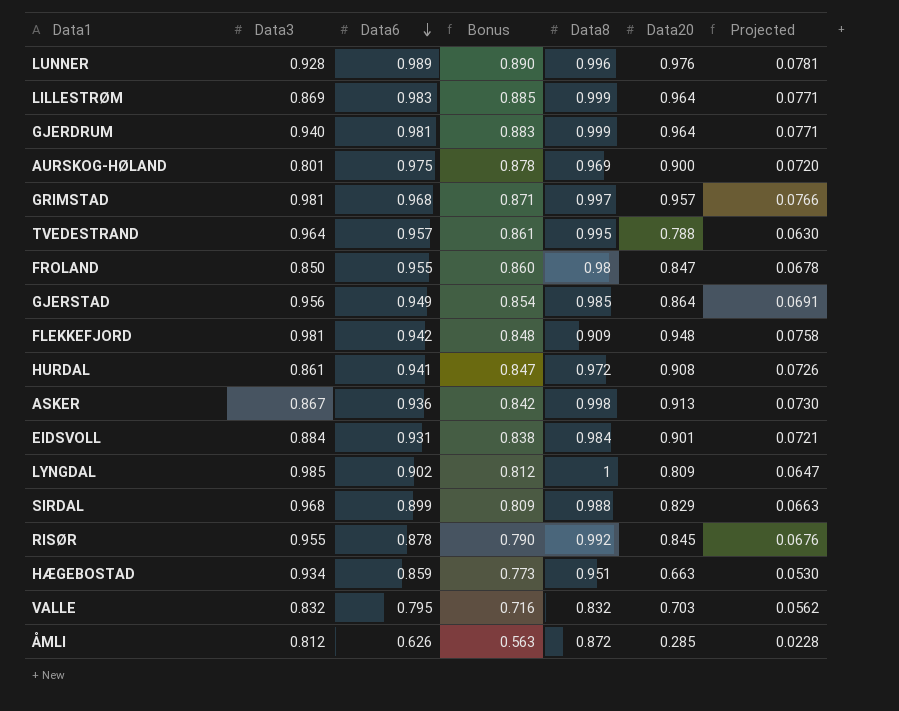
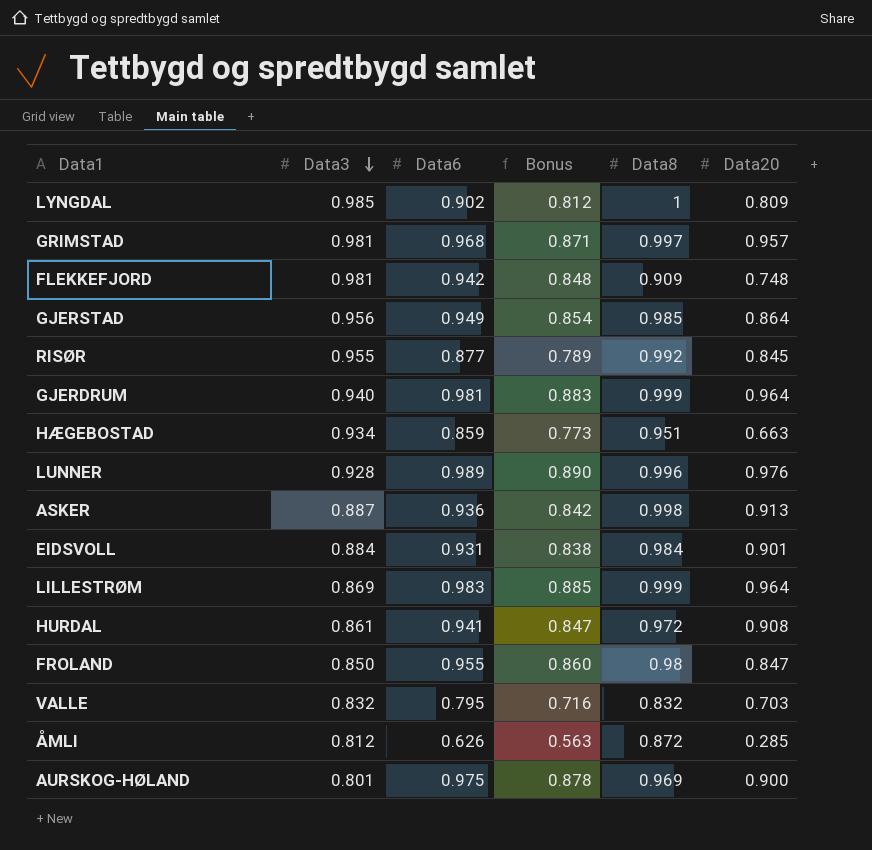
row order: Data6 descending -> Data3 descending
column Projected | formula: [Data20] * 0.08 -> none
row TVEDESTRAND: 0.964 | 0.957 | 0.861 | 0.995 | 0.788 | 0.0630 -> none
row SIRDAL: 0.968 | 0.899 | 0.809 | 0.988 | 0.829 | 0.0663 -> none
FLEKKEFJORD | Data20: 0.948 -> 0.748
RISØR | Data6: 0.878 -> 0.877
RISØR | Bonus: 0.790 -> 0.789
ASKER | Data3: 0.867 -> 0.887

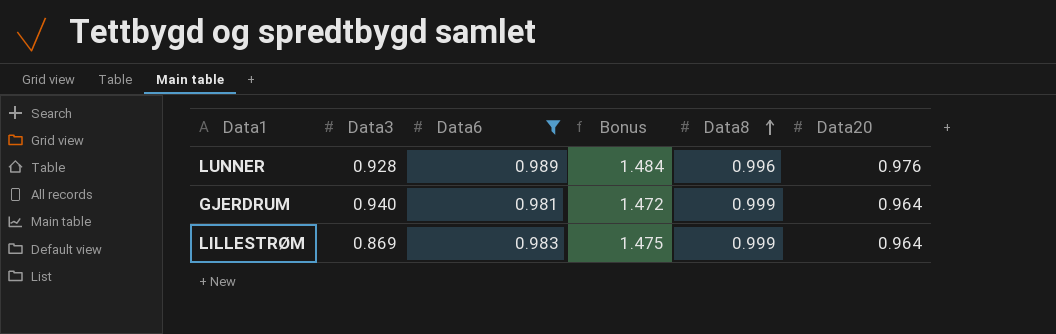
filter: none -> Data6 >= 0.981
row order: Data3 descending -> Data8 ascending
column Bonus | formula: [Data6] * 0.9 -> [Data6] * 1.5

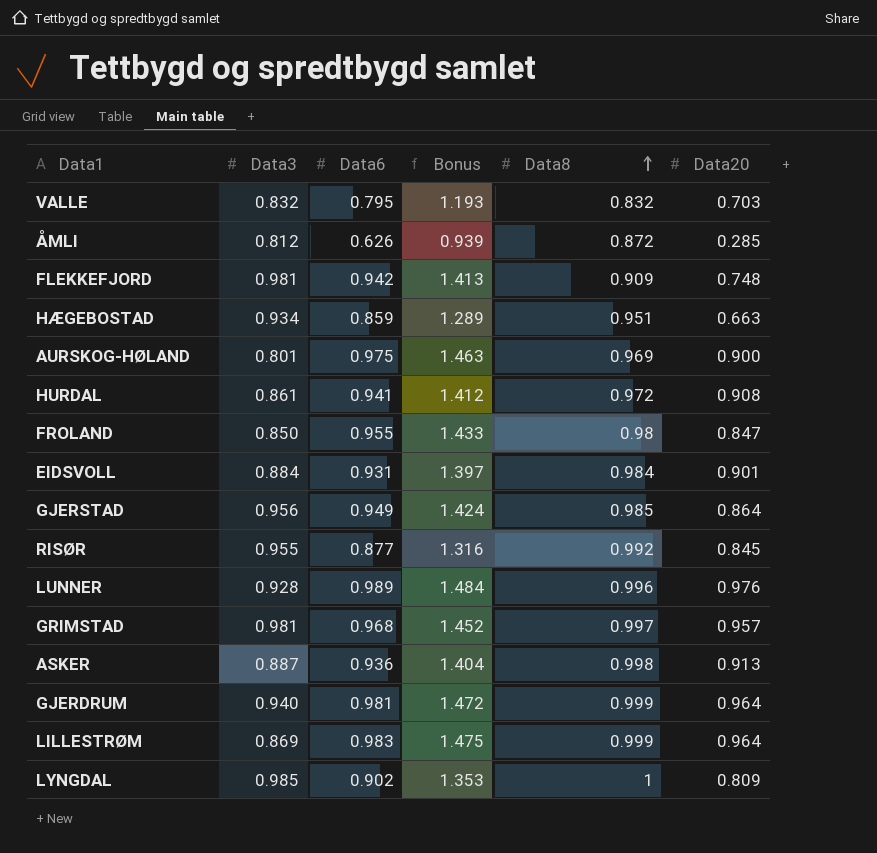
filter: Data6 >= 0.981 -> none

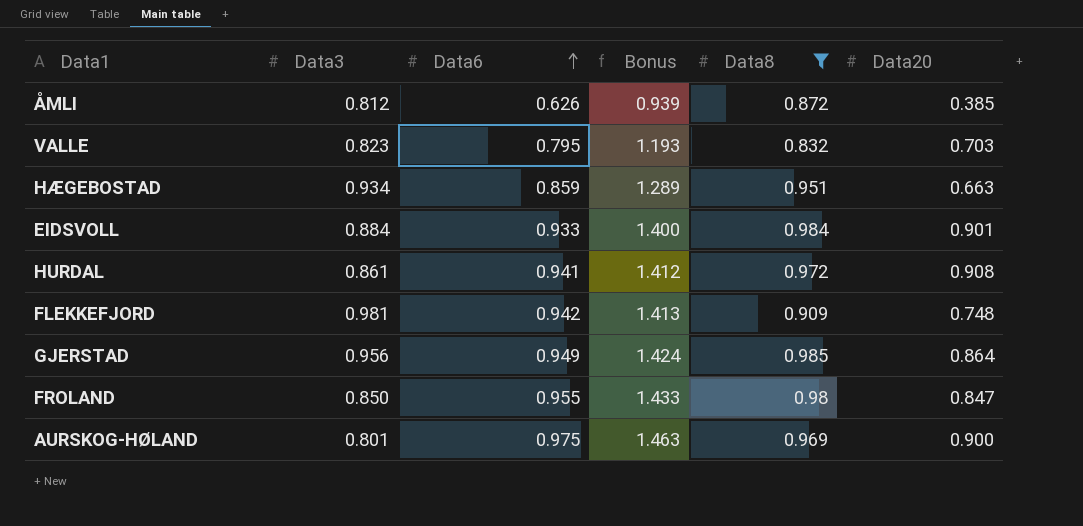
filter: none -> Data8 <= 0.985
row order: Data8 ascending -> Data6 ascending
ÅMLI | Data20: 0.285 -> 0.385
VALLE | Data3: 0.832 -> 0.823
EIDSVOLL | Data6: 0.931 -> 0.933
EIDSVOLL | Bonus: 1.397 -> 1.400

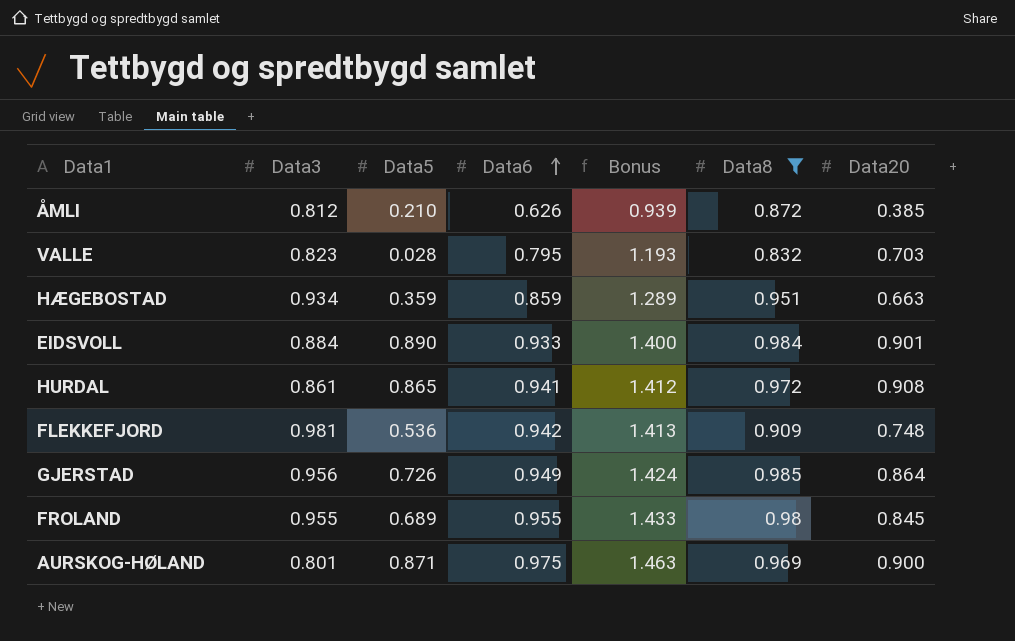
column Data5 | position: none -> 3
FROLAND | Data3: 0.850 -> 0.955
FROLAND | Data20: 0.847 -> 0.845

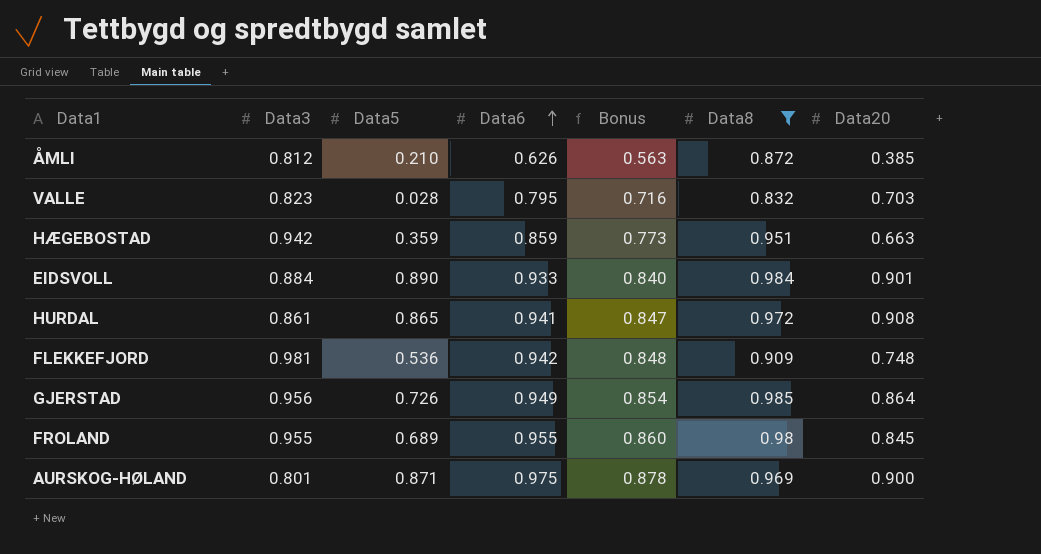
column Bonus | formula: [Data6] * 1.5 -> [Data6] * 0.9
HÆGEBOSTAD | Data3: 0.934 -> 0.942

